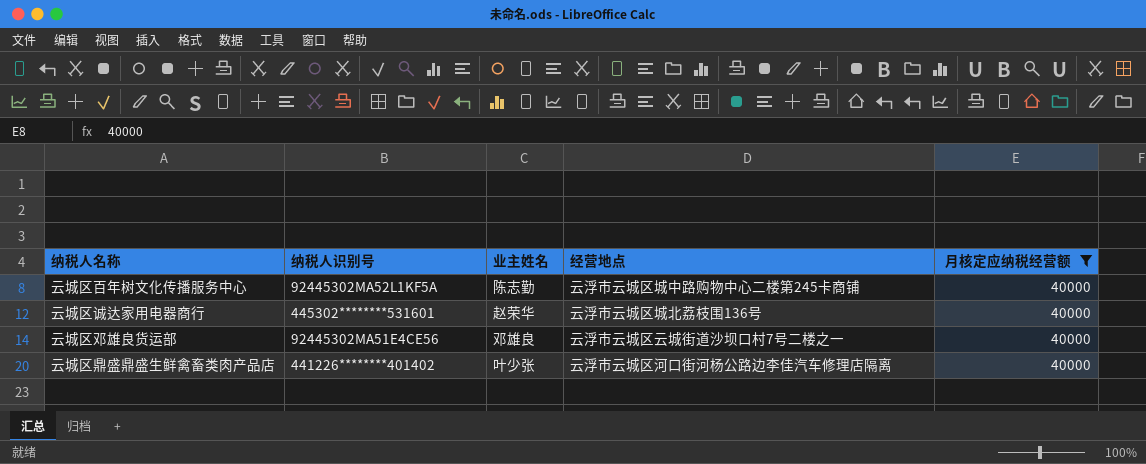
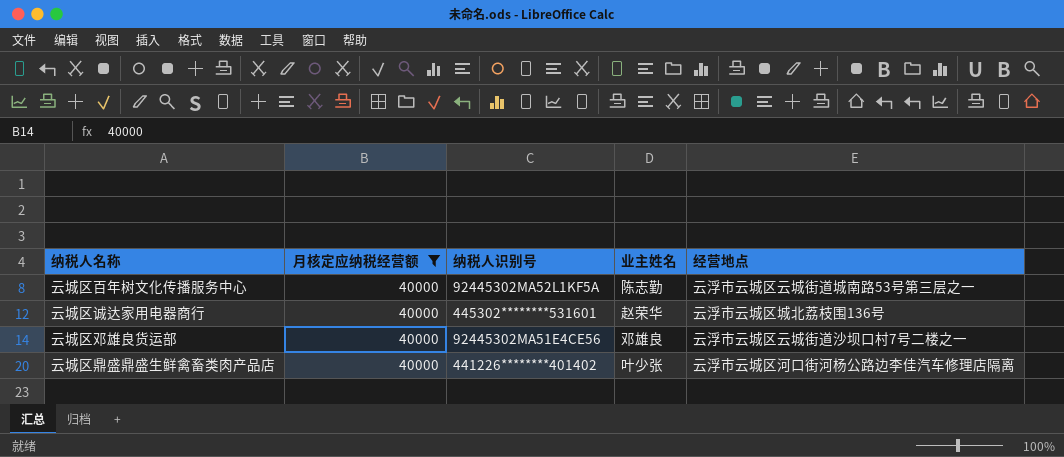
column 月核定应纳税经营额 | position: 5 -> 2
云城区百年树文化传播服务中心 | 经营地点: 云浮市云城区城中路购物中心二楼第245卡商铺 -> 云浮市云城区云城街道城南路53号第三层之一

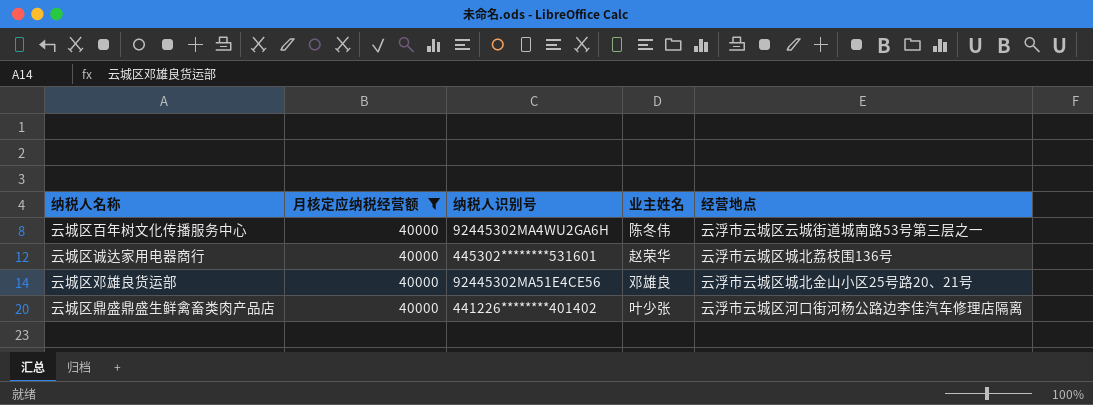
云城区百年树文化传播服务中心 | 纳税人识别号: 92445302MA52L1KF5A -> 92445302MA4WU2GA6H
云城区百年树文化传播服务中心 | 业主姓名: 陈志勤 -> 陈冬伟
云城区邓雄良货运部 | 经营地点: 云浮市云城区云城街道沙坝口村7号二楼之一 -> 云浮市云城区城北金山小区25号路20、21号

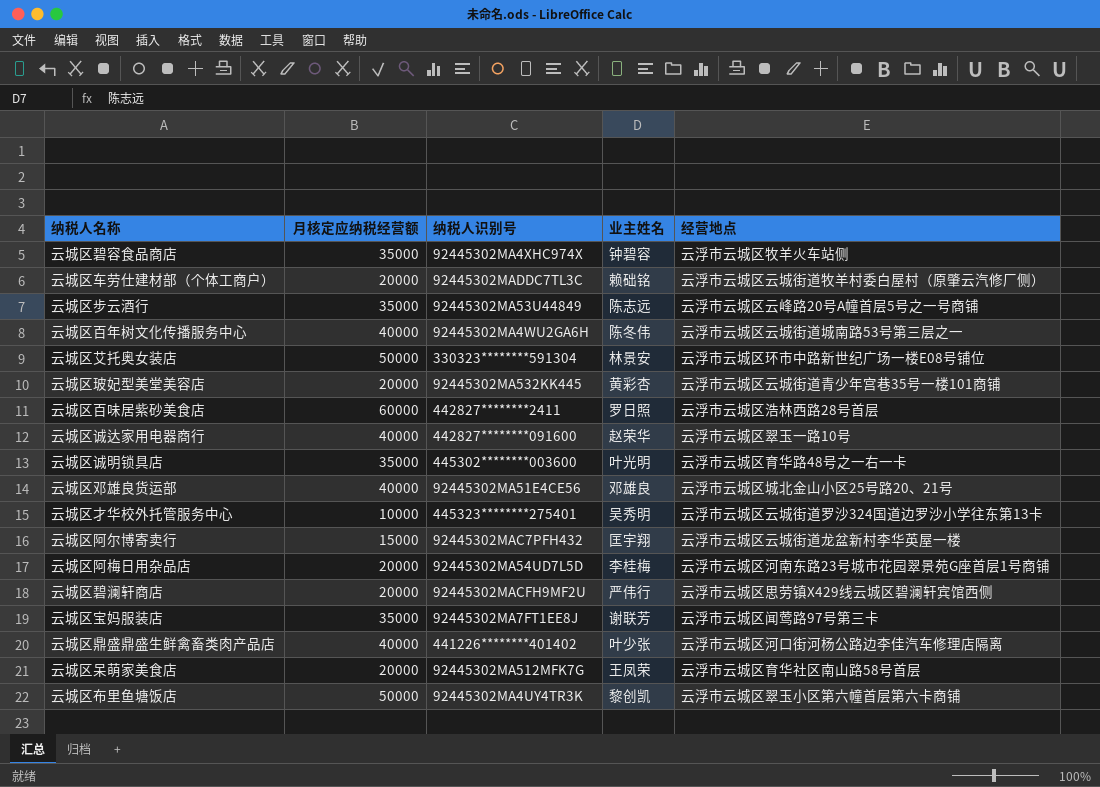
filter: 月核定应纳税经营额 = 40000 -> none
云城区诚达家用电器商行 | 纳税人识别号: 445302********531601 -> 442827********091600
云城区诚达家用电器商行 | 经营地点: 云浮市云城区城北荔枝围136号 -> 云浮市云城区翠玉一路10号

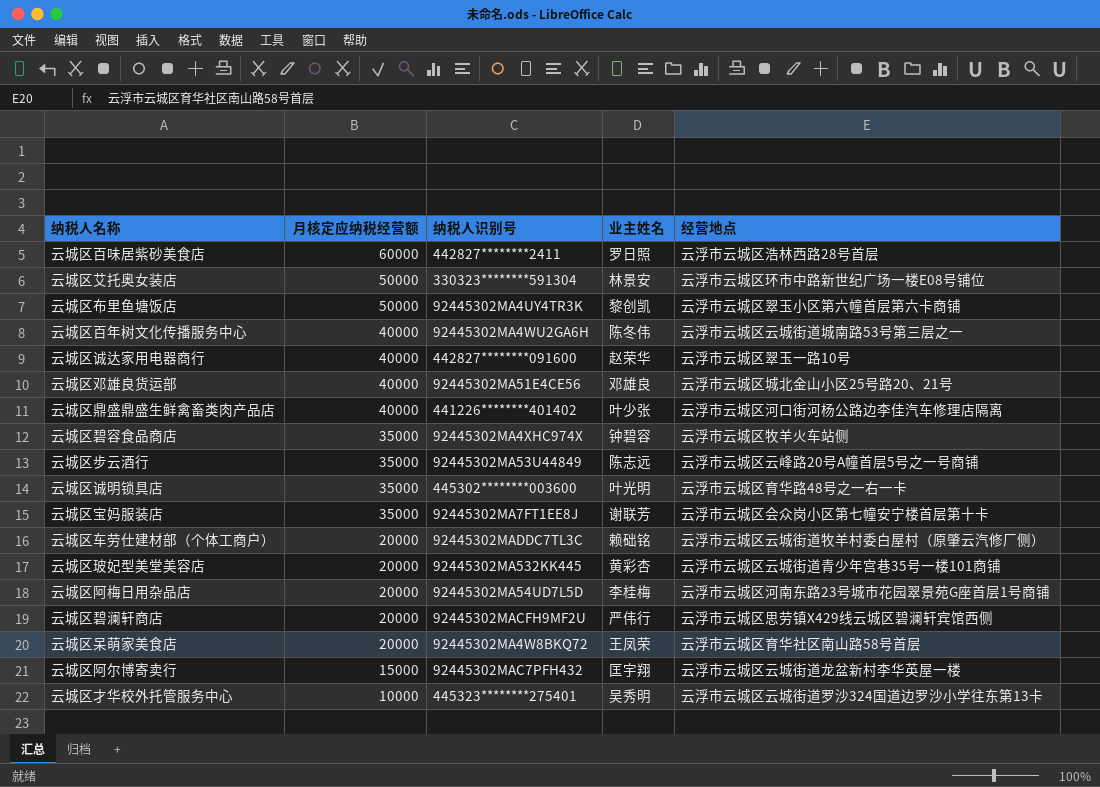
row order: none -> 月核定应纳税经营额 descending
云城区宝妈服装店 | 经营地点: 云浮市云城区闻莺路97号第三卡 -> 云浮市云城区会众岗小区第七幢安宁楼首层第十卡
云城区呆萌家美食店 | 纳税人识别号: 92445302MA512MFK7G -> 92445302MA4W8BKQ72

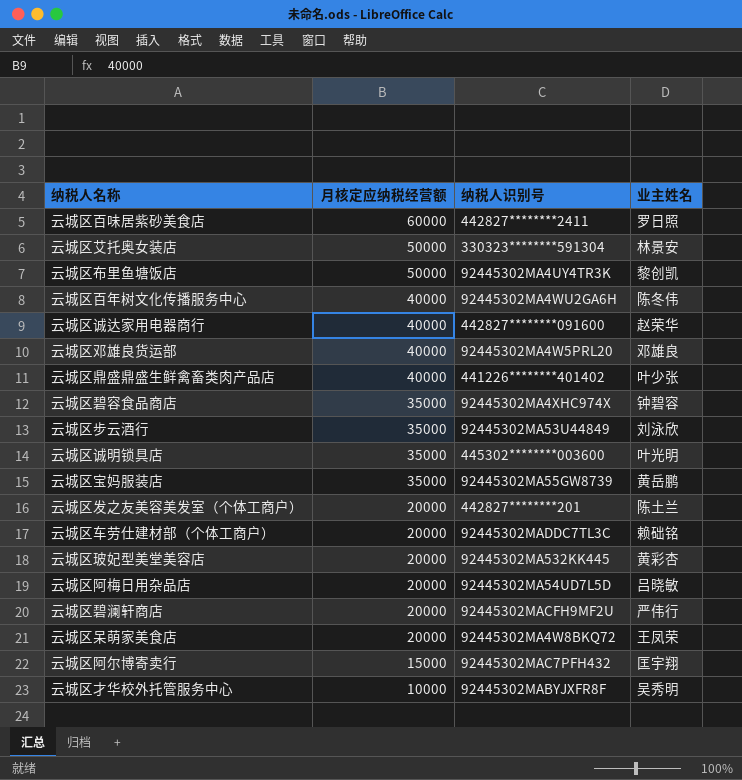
column 经营地点 | position: 5 -> none
云城区邓雄良货运部 | 纳税人识别号: 92445302MA51E4CE56 -> 92445302MA4W5PRL20
云城区步云酒行 | 业主姓名: 陈志远 -> 刘泳欣
云城区宝妈服装店 | 纳税人识别号: 92445302MA7FT1EE8J -> 92445302MA55GW8739
云城区宝妈服装店 | 业主姓名: 谢联芳 -> 黄岳鹏
row 云城区发之友美容美发室（个体工商户）: none -> 20000 | 442827********201 | 陈土兰
云城区阿梅日用杂品店 | 业主姓名: 李桂梅 -> 吕晓敏
云城区才华校外托管服务中心 | 纳税人识别号: 445323********275401 -> 92445302MABYJXFR8F

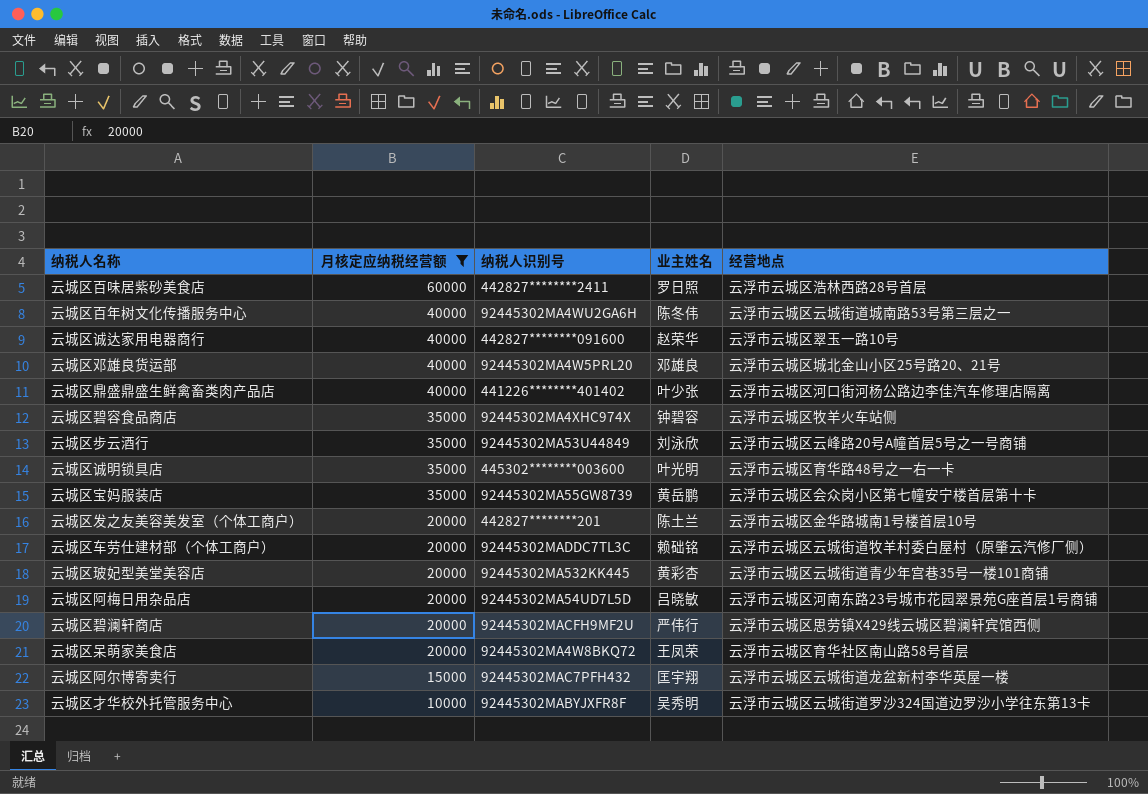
filter: none -> 月核定应纳税经营额 != 50000
column 经营地点 | position: none -> 5

